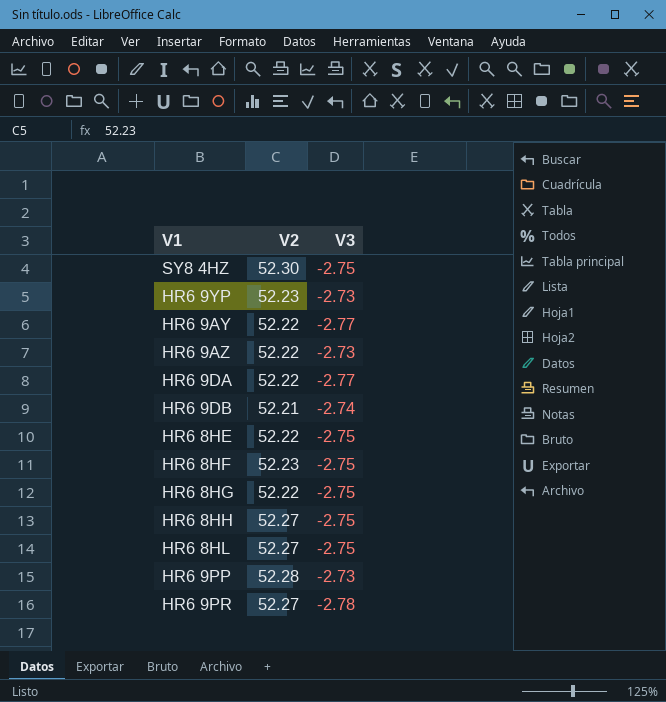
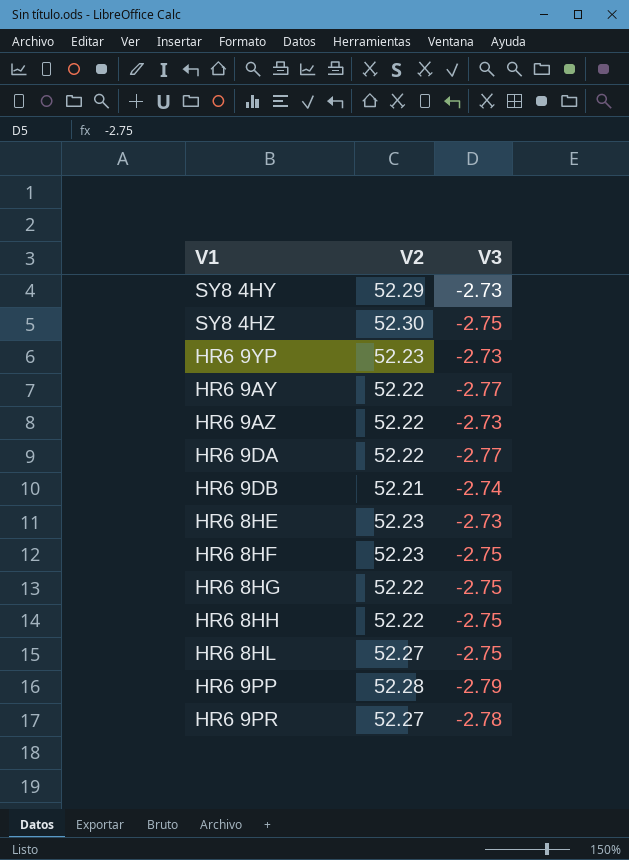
row SY8 4HY: none -> 52.29 | -2.73
HR6 8HE | V2: 52.22 -> 52.23
HR6 8HE | V3: -2.75 -> -2.73
HR6 8HH | V2: 52.27 -> 52.22
HR6 9PP | V3: -2.73 -> -2.79

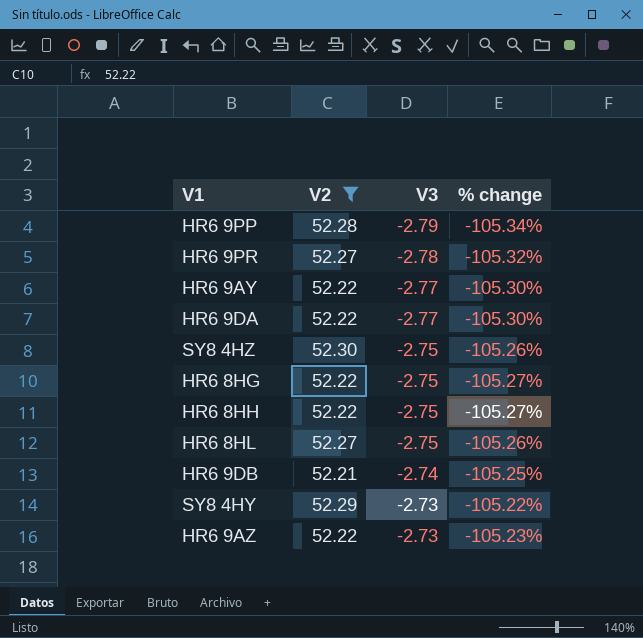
filter: none -> V2 != 52.23
row order: none -> V3 ascending
column % change | formula: none -> ([V3] - [V2]) / [V2]

